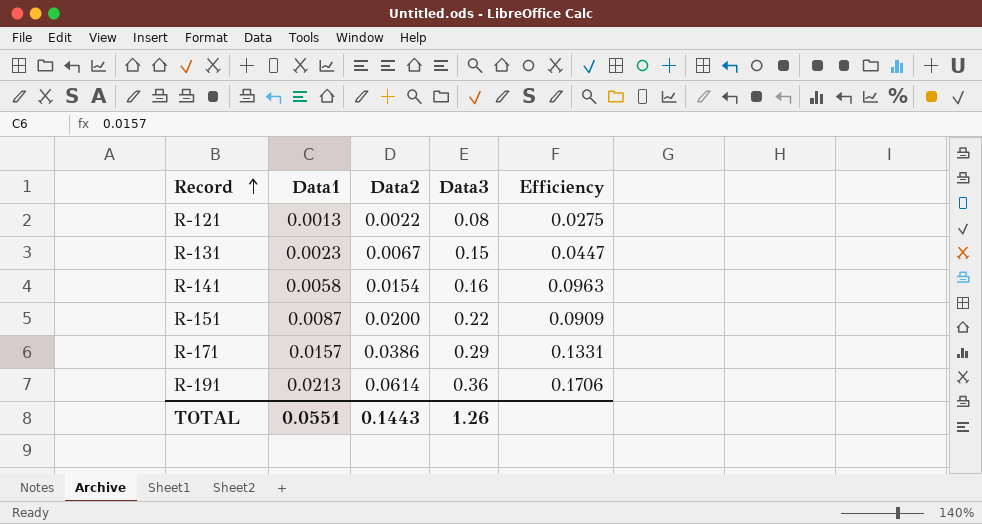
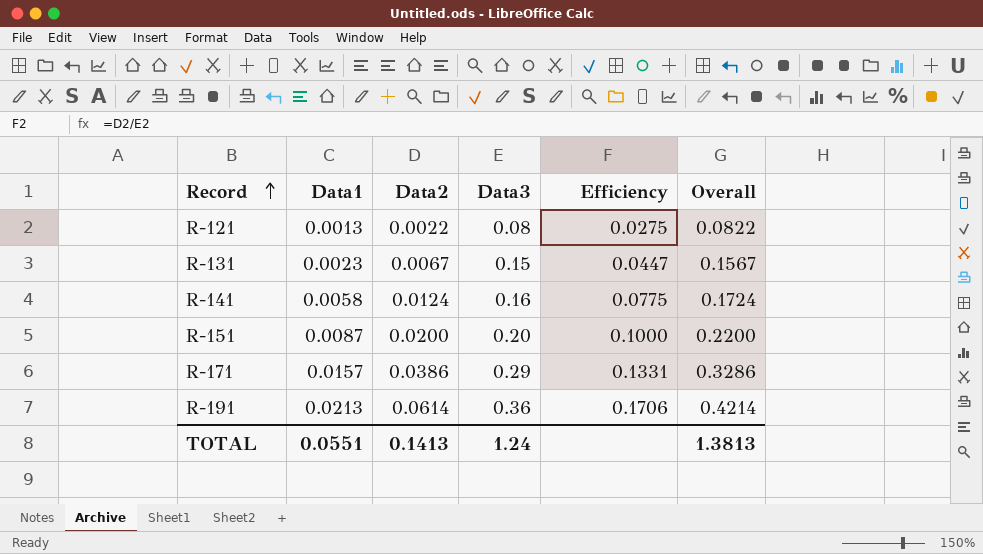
column Overall | formula: none -> [Data2] + [Data3]
R-141 | Data2: 0.0154 -> 0.0124
R-141 | Efficiency: 0.0963 -> 0.0775
R-151 | Data3: 0.22 -> 0.20
R-151 | Efficiency: 0.0909 -> 0.1000
TOTAL | Data2: 0.1443 -> 0.1413
TOTAL | Data3: 1.26 -> 1.24

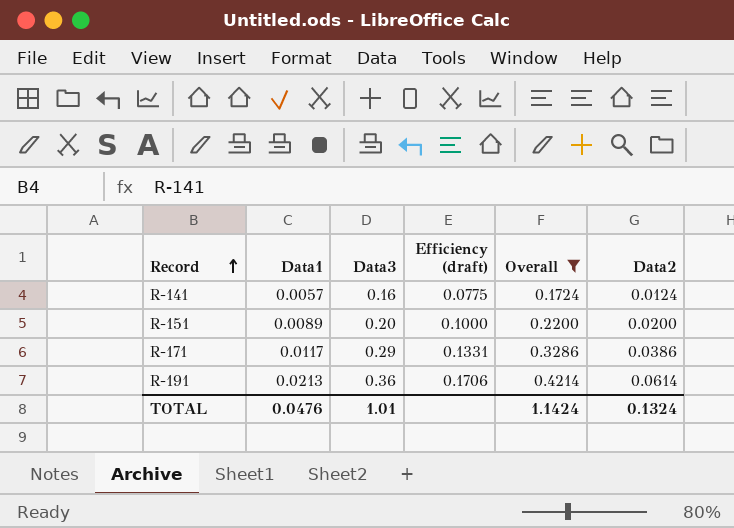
filter: none -> Overall >= 0.1724
column name: Efficiency -> Efficiency (draft)
column Data2 | position: 3 -> 6
R-141 | Data1: 0.0058 -> 0.0057
R-151 | Data1: 0.0087 -> 0.0089
R-171 | Data1: 0.0157 -> 0.0117
TOTAL | Data1: 0.0551 -> 0.0476
TOTAL | Data3: 1.24 -> 1.01
TOTAL | Overall: 1.3813 -> 1.1424
TOTAL | Data2: 0.1413 -> 0.1324

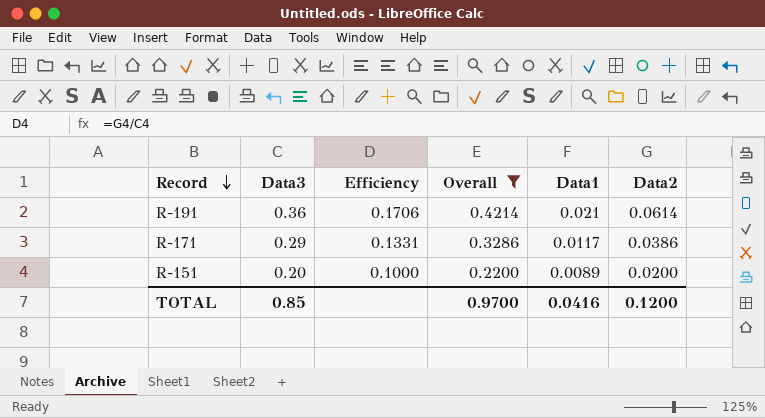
row order: Record ascending -> Record descending
column name: Efficiency (draft) -> Efficiency
column Data1 | position: 2 -> 5
row R-141: 0.0057 | 0.16 | 0.0775 | 0.1724 | 0.0124 -> none
R-191 | Data1: 0.0213 -> 0.021
TOTAL | Data3: 1.01 -> 0.85
TOTAL | Overall: 1.1424 -> 0.9700
TOTAL | Data1: 0.0476 -> 0.0416
TOTAL | Data2: 0.1324 -> 0.1200

